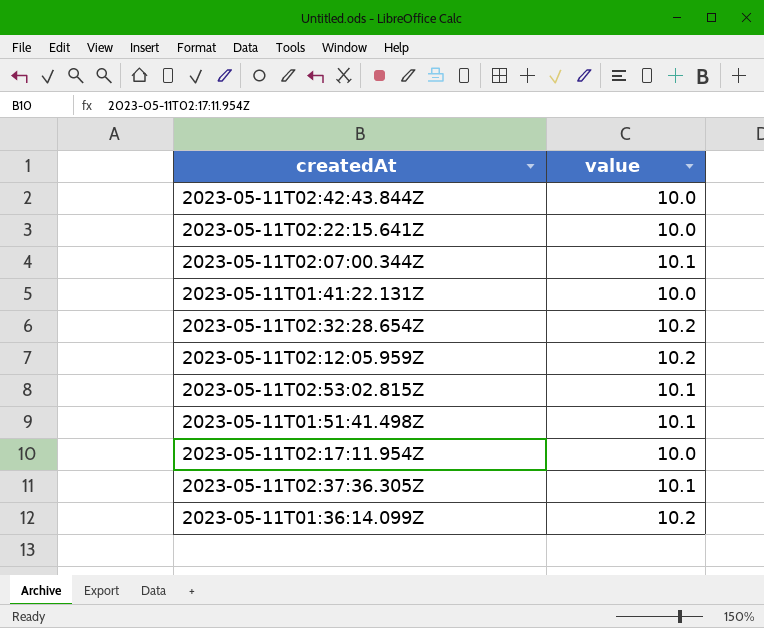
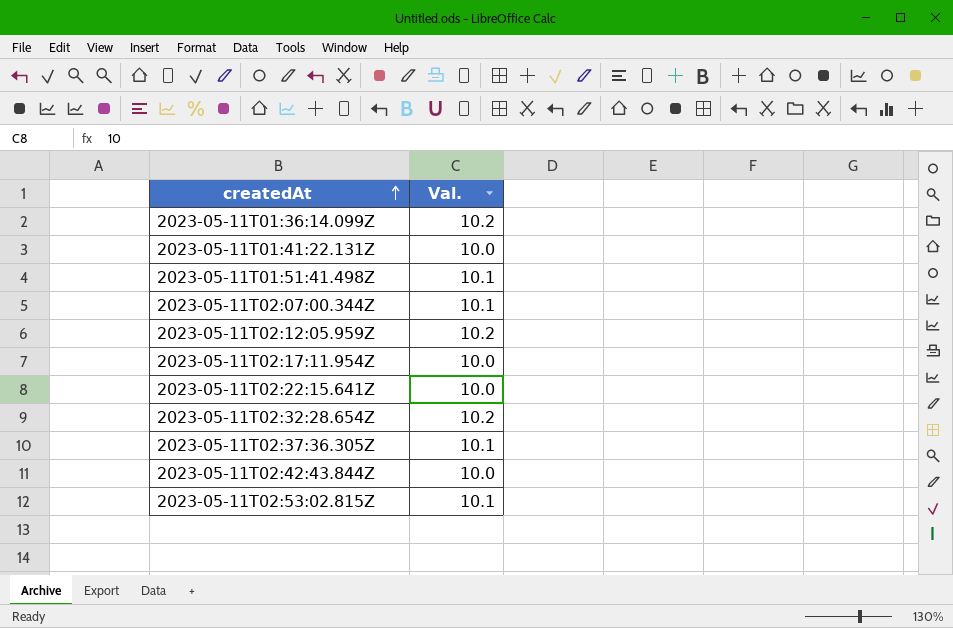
row order: none -> createdAt ascending
column name: value -> Val.

